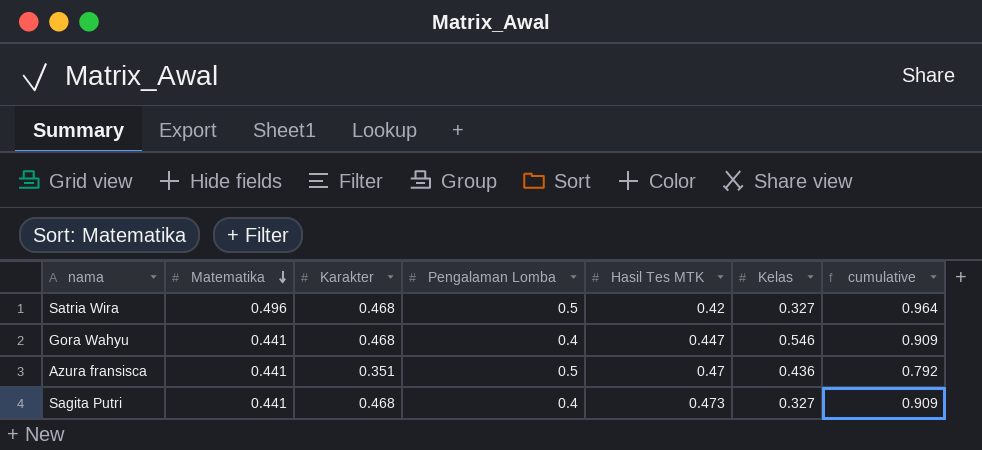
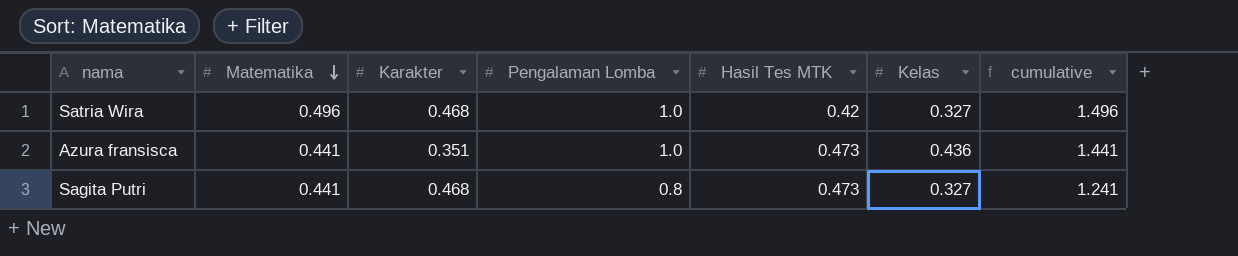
column cumulative | formula: [Matematika] + [Karakter] -> [Matematika] + [Pengalaman Lomba]
row Gora Wahyu: 0.441 | 0.468 | 0.4 | 0.447 | 0.546 | 0.909 -> none
Satria Wira | Pengalaman Lomba: 0.5 -> 1.0
Azura fransisca | Pengalaman Lomba: 0.5 -> 1.0
Azura fransisca | Hasil Tes MTK: 0.47 -> 0.473
Sagita Putri | Pengalaman Lomba: 0.4 -> 0.8

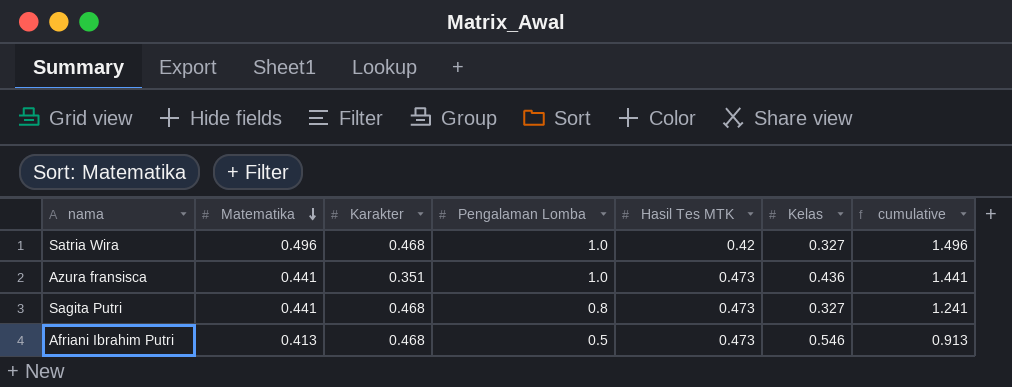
row Afriani Ibrahim Putri: none -> 0.413 | 0.468 | 0.5 | 0.473 | 0.546 | 0.913

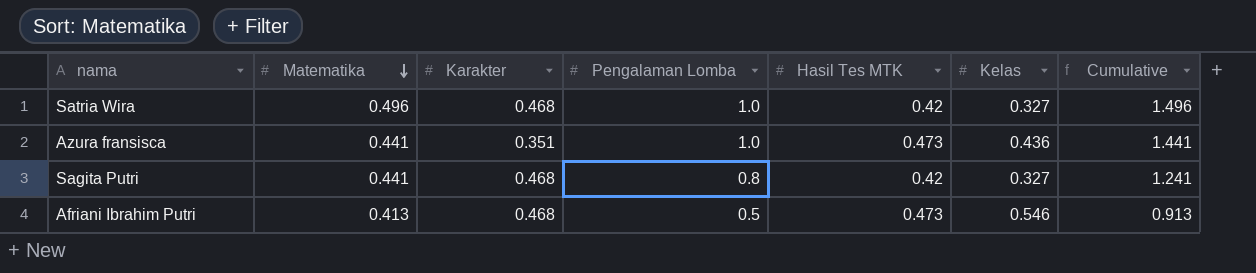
column name: cumulative -> Cumulative
Sagita Putri | Hasil Tes MTK: 0.473 -> 0.42

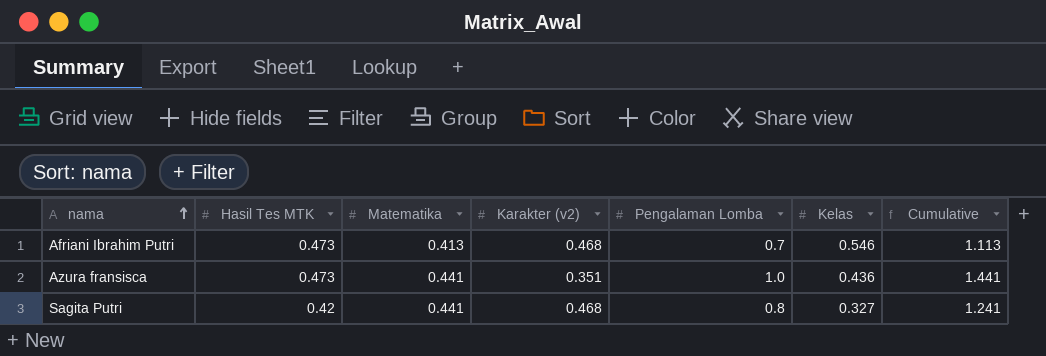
row order: Matematika descending -> nama ascending
column Hasil Tes MTK | position: 5 -> 2
column name: Karakter -> Karakter (v2)
row Satria Wira: 0.496 | 0.468 | 1.0 | 0.42 | 0.327 | 1.496 -> none
Afriani Ibrahim Putri | Pengalaman Lomba: 0.5 -> 0.7
Afriani Ibrahim Putri | Cumulative: 0.913 -> 1.113

